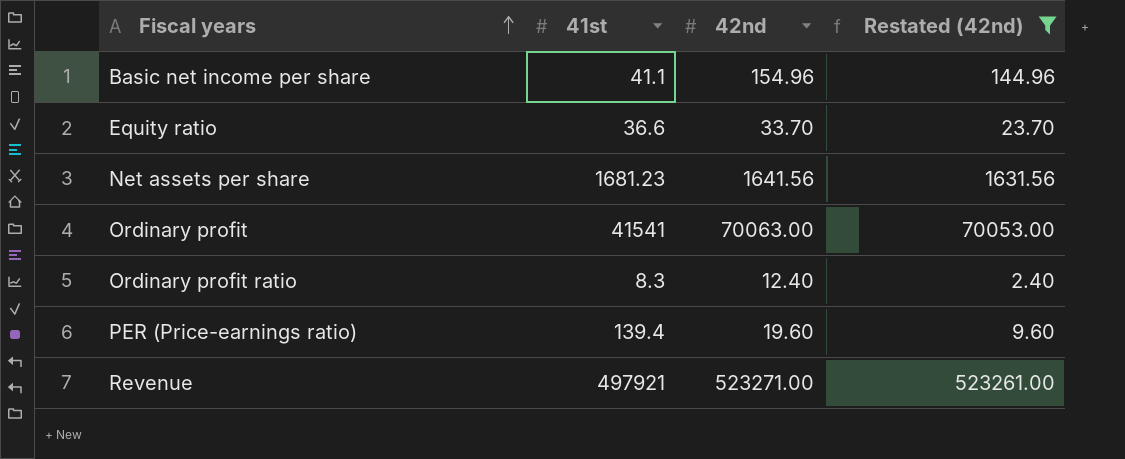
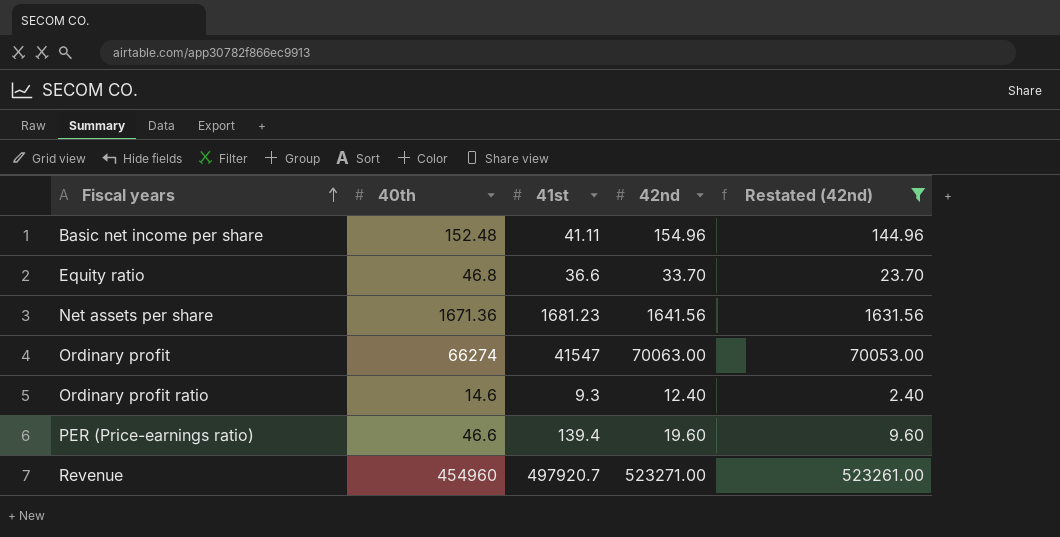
column 40th | position: none -> 2
Basic net income per share | 41st: 41.1 -> 41.11
Ordinary profit | 41st: 41541 -> 41547
Ordinary profit ratio | 41st: 8.3 -> 9.3
Revenue | 41st: 497921 -> 497920.7

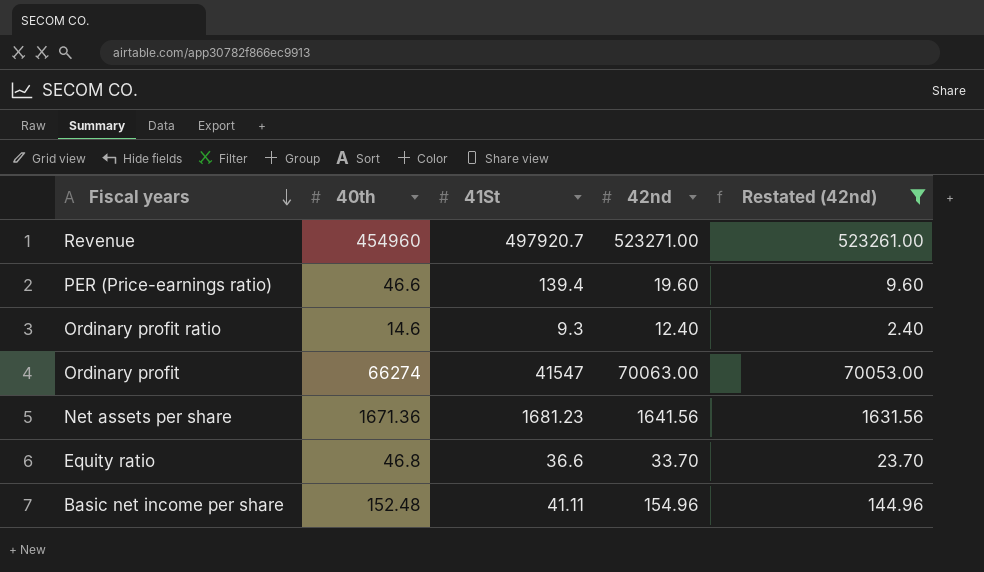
row order: Fiscal years ascending -> Fiscal years descending
column name: 41st -> 41St

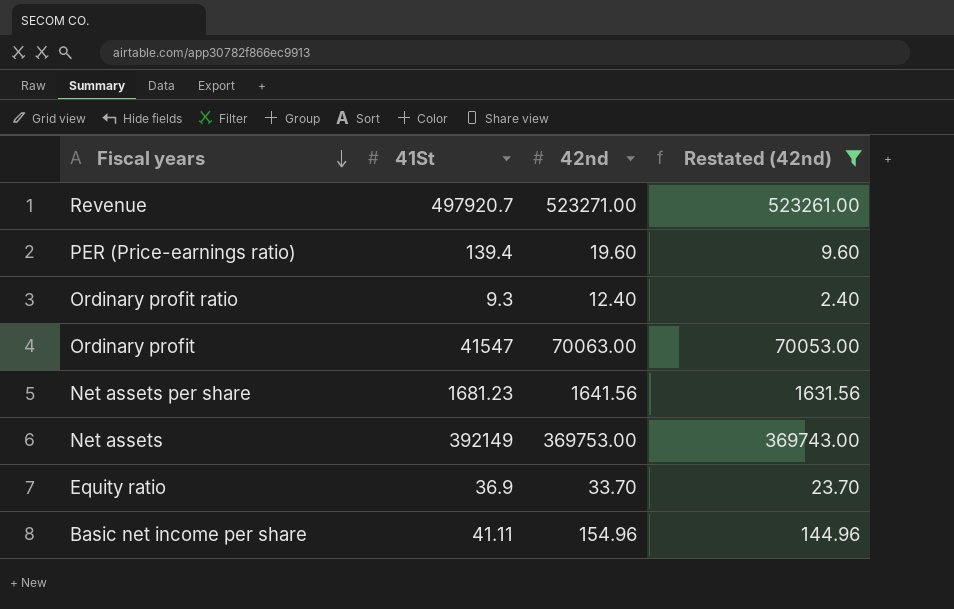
column 40th | position: 2 -> none
row Net assets: none -> 392149 | 369753.00 | 369743.00
Equity ratio | 41St: 36.6 -> 36.9

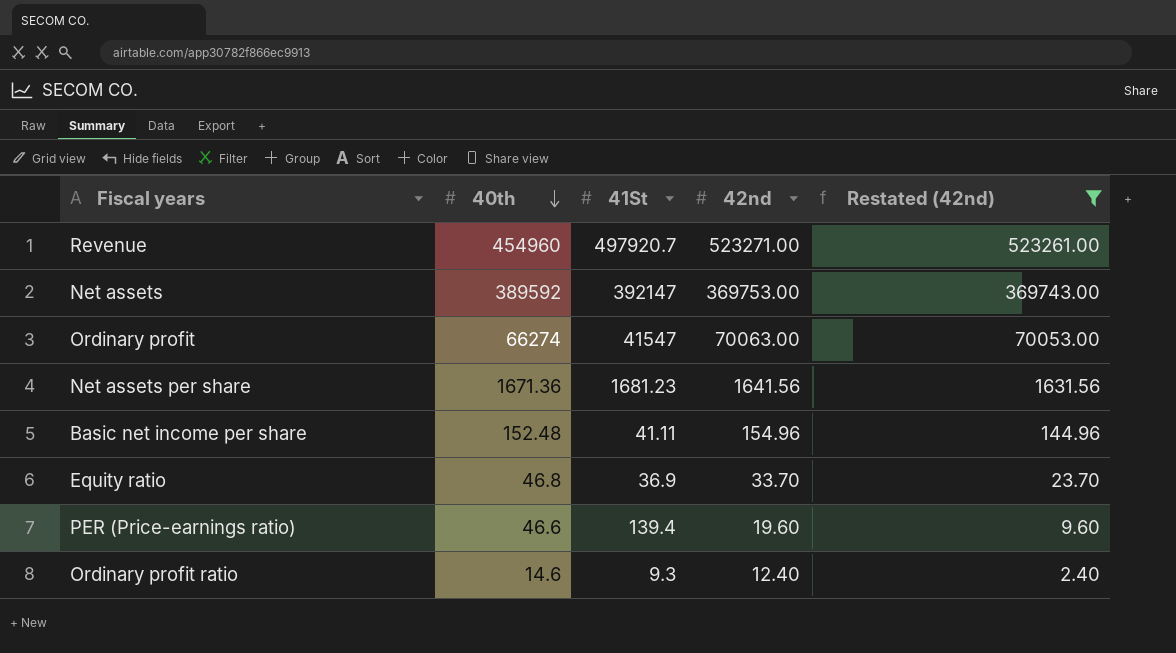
row order: Fiscal years descending -> 40th descending
column 40th | position: none -> 2
Net assets | 41St: 392149 -> 392147

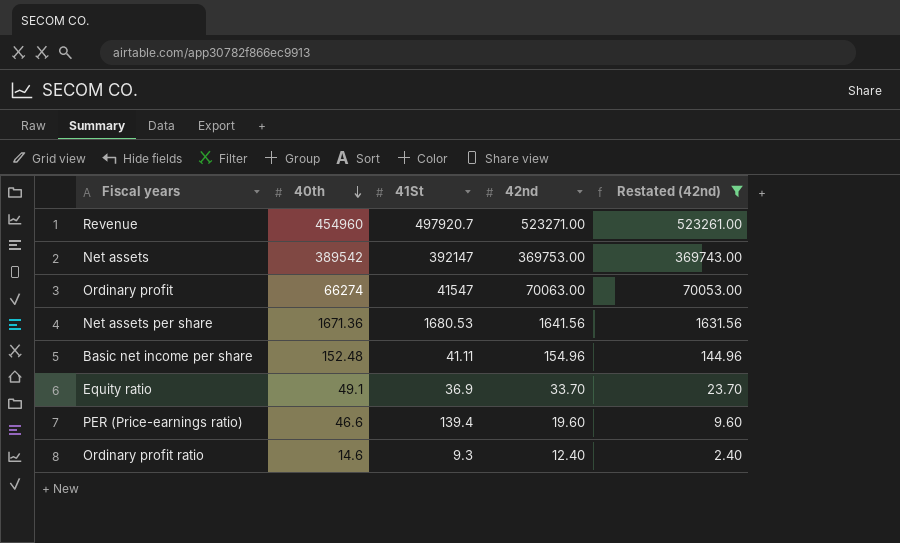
Net assets | 40th: 389592 -> 389542
Net assets per share | 41St: 1681.23 -> 1680.53
Equity ratio | 40th: 46.8 -> 49.1

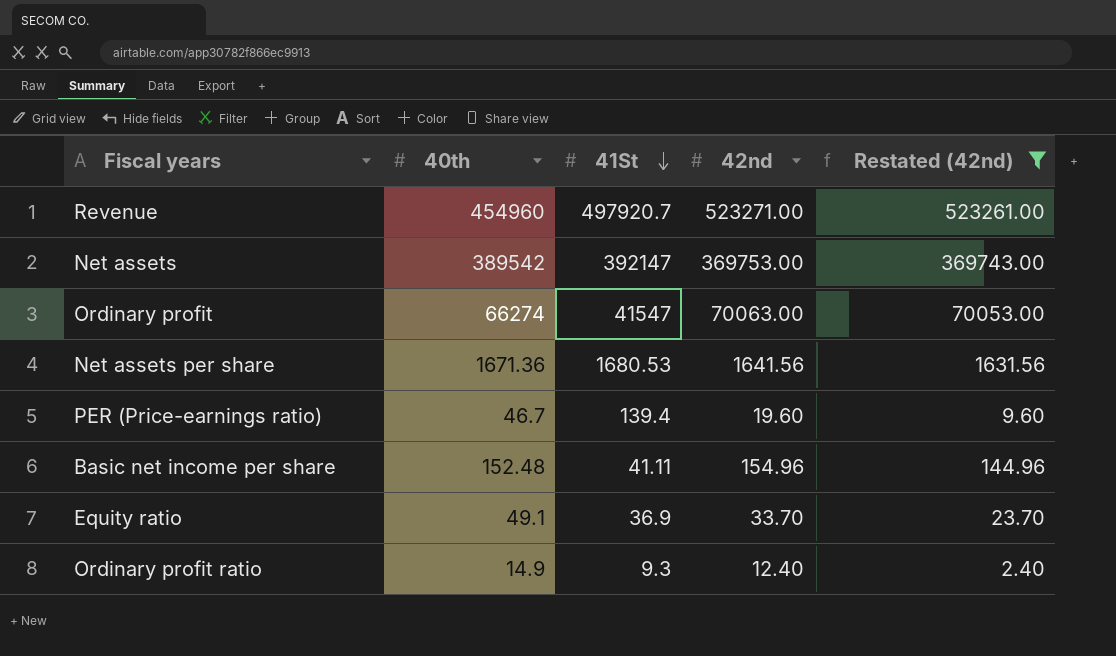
row order: 40th descending -> 41St descending
PER (Price-earnings ratio) | 40th: 46.6 -> 46.7
Ordinary profit ratio | 40th: 14.6 -> 14.9

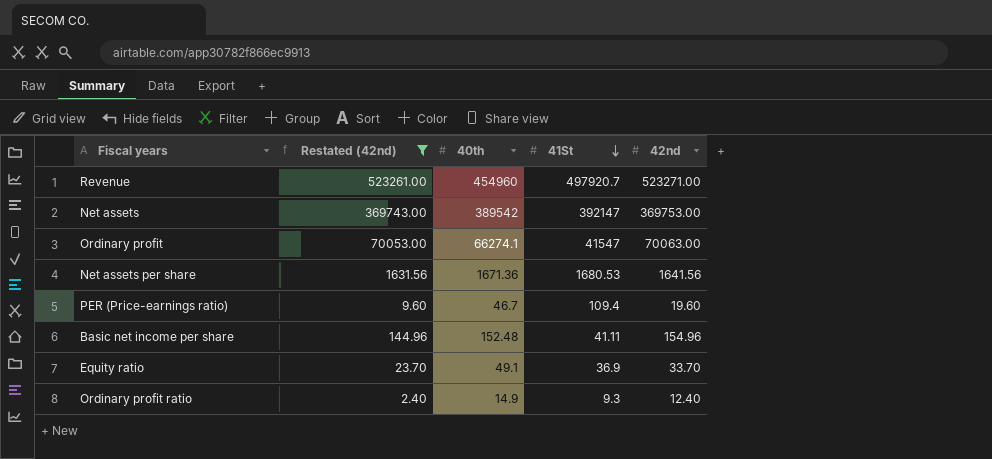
column Restated (42nd) | position: 5 -> 2
Ordinary profit | 40th: 66274 -> 66274.1
PER (Price-earnings ratio) | 41St: 139.4 -> 109.4

